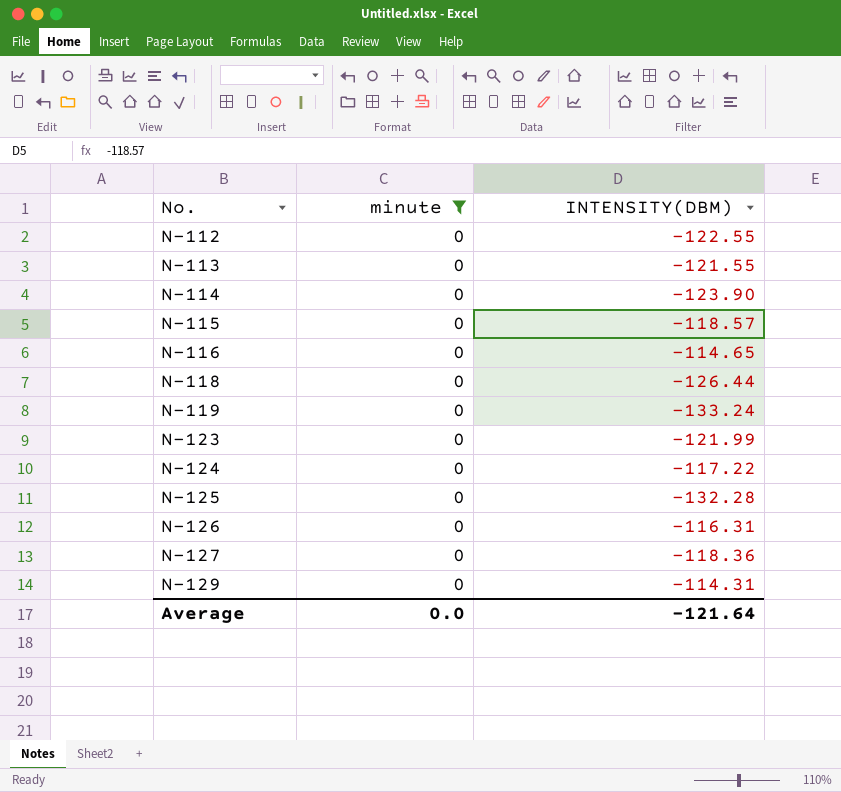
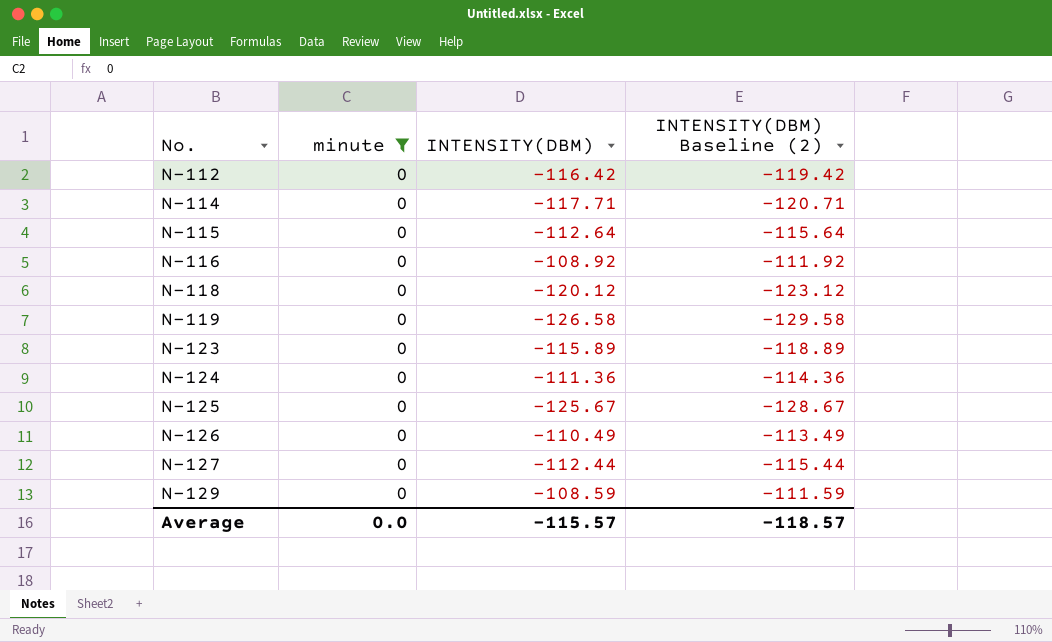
column INTENSITY(DBM) Baseline (2) | formula: none -> [INTENSITY(DBM)] - 3
row N-113: 0 | -121.55 -> none
N-112 | INTENSITY(DBM): -122.55 -> -116.42
N-114 | INTENSITY(DBM): -123.90 -> -117.71
N-115 | INTENSITY(DBM): -118.57 -> -112.64
N-116 | INTENSITY(DBM): -114.65 -> -108.92
N-118 | INTENSITY(DBM): -126.44 -> -120.12
N-119 | INTENSITY(DBM): -133.24 -> -126.58
N-123 | INTENSITY(DBM): -121.99 -> -115.89
N-124 | INTENSITY(DBM): -117.22 -> -111.36
N-125 | INTENSITY(DBM): -132.28 -> -125.67
N-126 | INTENSITY(DBM): -116.31 -> -110.49
N-127 | INTENSITY(DBM): -118.36 -> -112.44
N-129 | INTENSITY(DBM): -114.31 -> -108.59
Average | INTENSITY(DBM): -121.64 -> -115.57

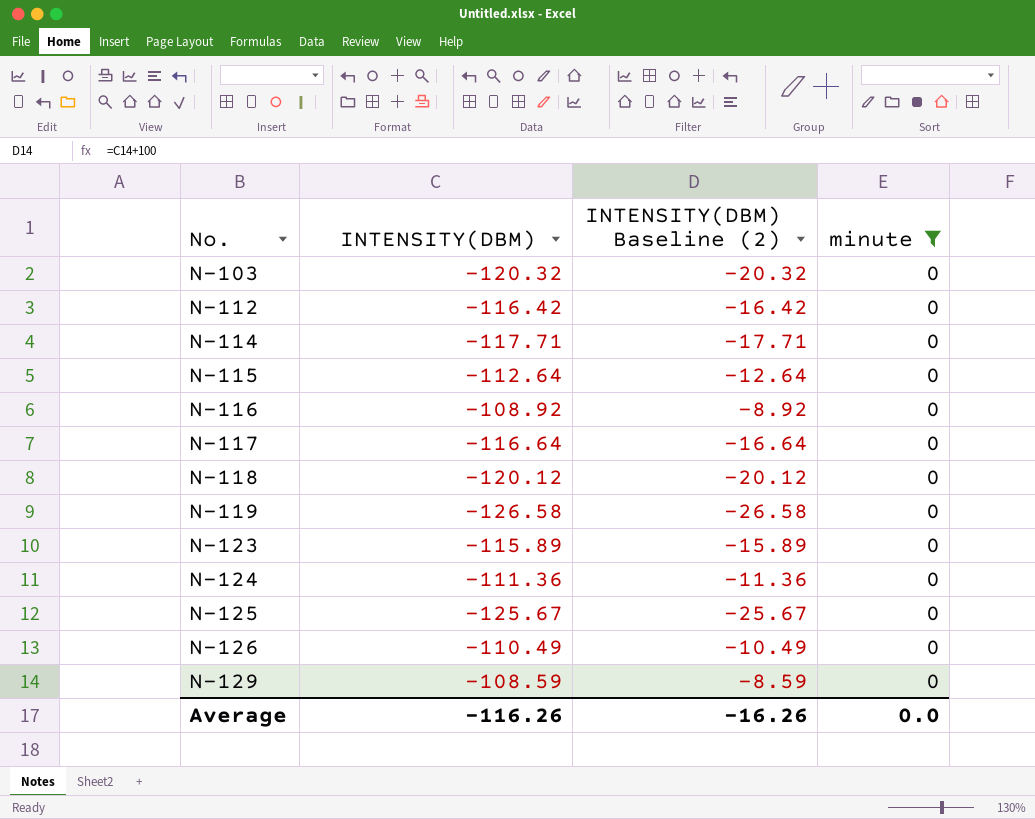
column INTENSITY(DBM) Baseline (2) | formula: [INTENSITY(DBM)] - 3 -> [INTENSITY(DBM)] + 100
column minute | position: 2 -> 4
row N-127: 0 | -112.44 | -115.44 -> none
row N-103: none -> -120.32 | -20.32 | 0
row N-117: none -> -116.64 | -16.64 | 0
Average | INTENSITY(DBM): -115.57 -> -116.26
Average | INTENSITY(DBM) Baseline (2): -118.57 -> -16.26

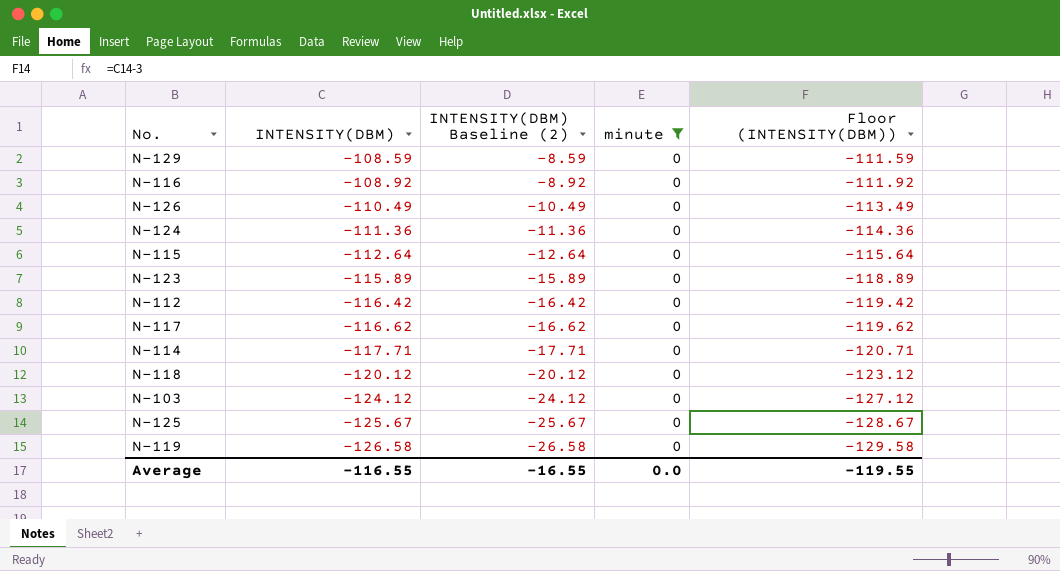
row order: No. ascending -> INTENSITY(DBM) descending
column Floor (INTENSITY(DBM)) | formula: none -> [INTENSITY(DBM)] - 3
N-117 | INTENSITY(DBM): -116.64 -> -116.62
N-117 | INTENSITY(DBM) Baseline (2): -16.64 -> -16.62
N-103 | INTENSITY(DBM): -120.32 -> -124.12
N-103 | INTENSITY(DBM) Baseline (2): -20.32 -> -24.12
Average | INTENSITY(DBM): -116.26 -> -116.55
Average | INTENSITY(DBM) Baseline (2): -16.26 -> -16.55

